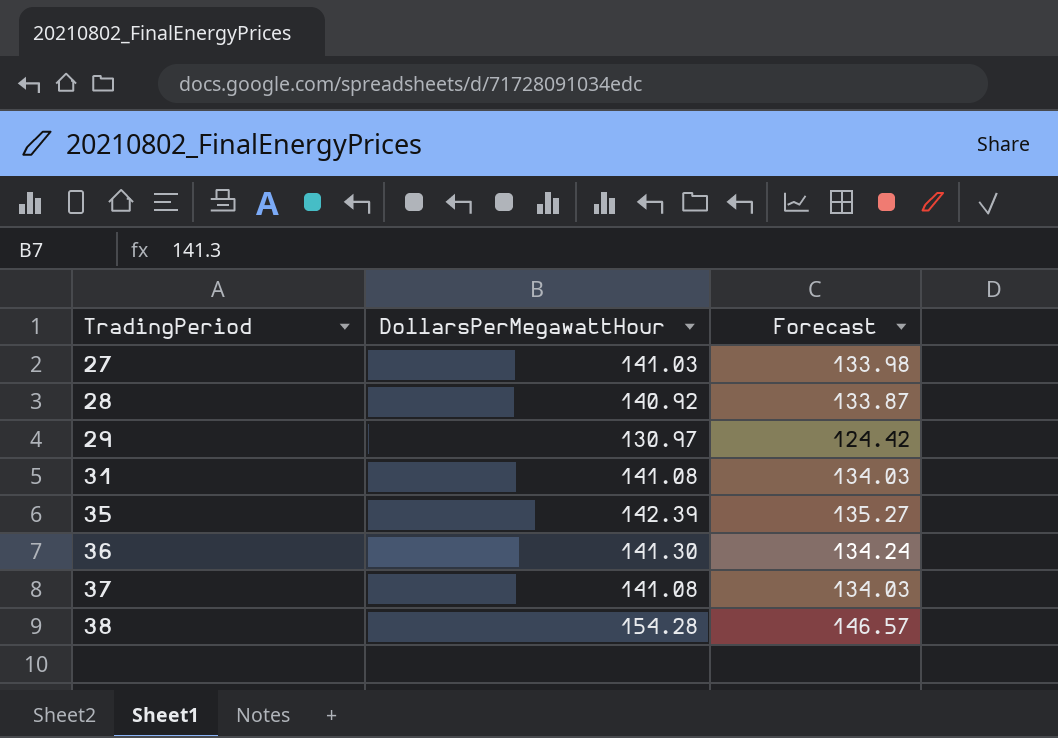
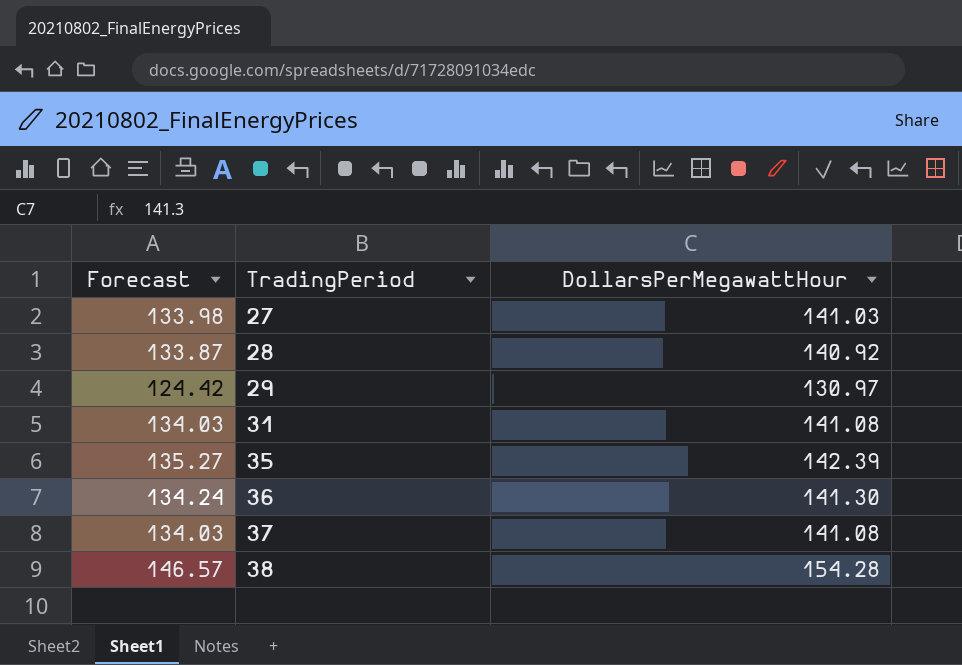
column Forecast | position: 3 -> 1

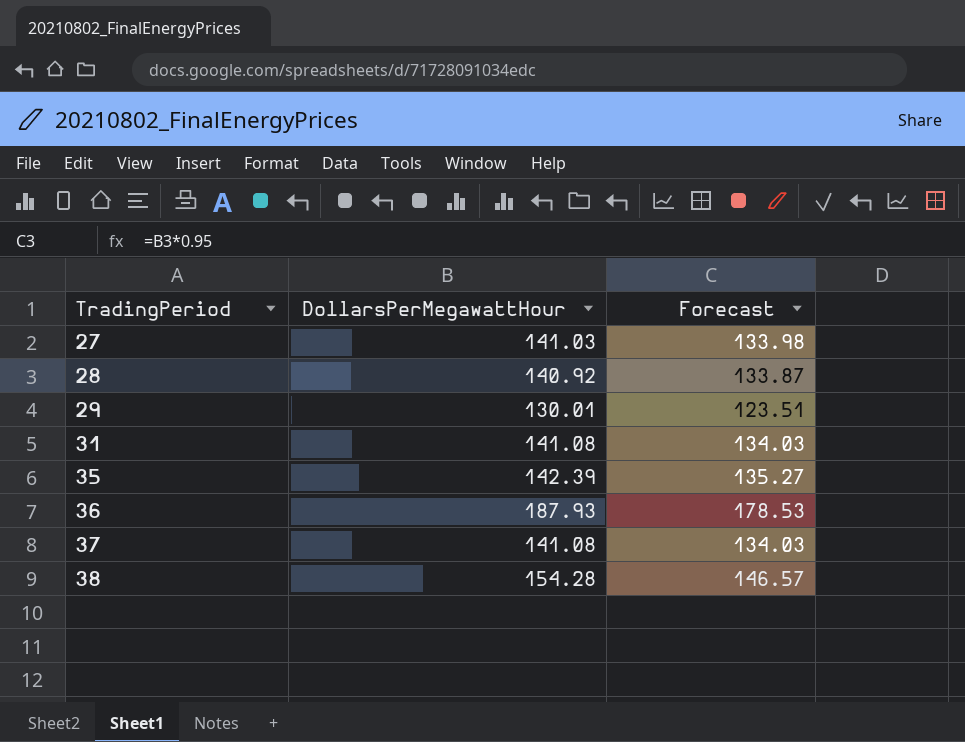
column Forecast | position: 1 -> 3
29 | DollarsPerMegawattHour: 130.97 -> 130.01
29 | Forecast: 124.42 -> 123.51
36 | DollarsPerMegawattHour: 141.30 -> 187.93
36 | Forecast: 134.24 -> 178.53

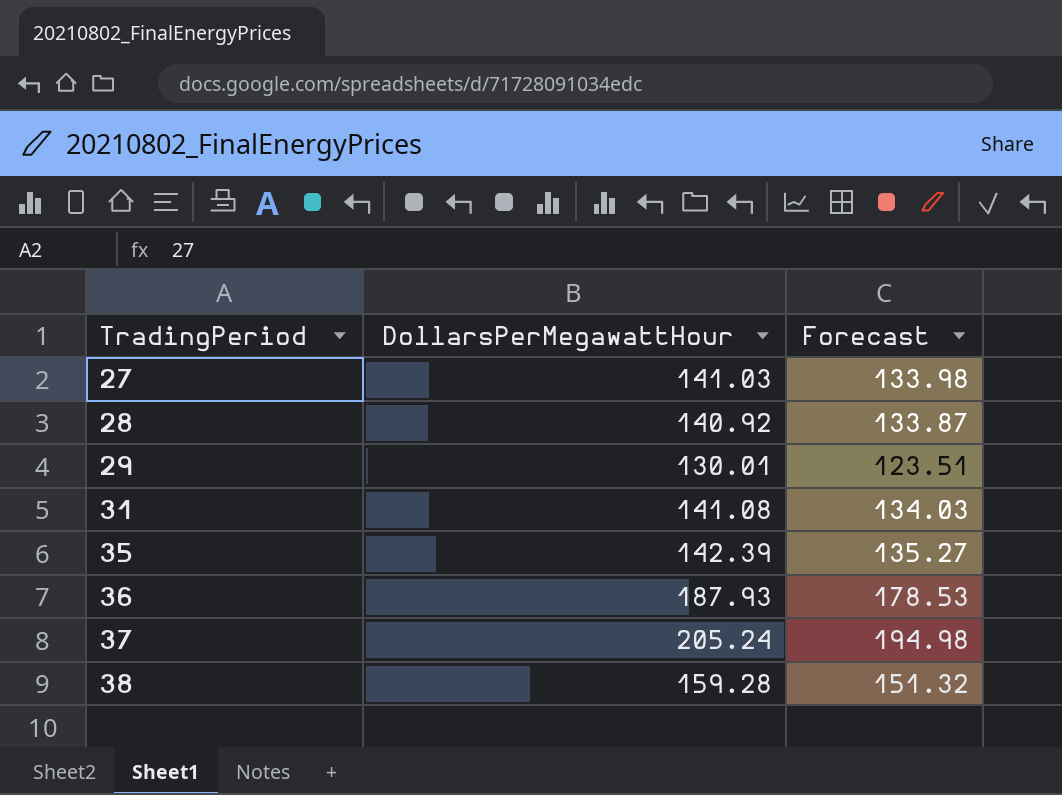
37 | DollarsPerMegawattHour: 141.08 -> 205.24
37 | Forecast: 134.03 -> 194.98
38 | DollarsPerMegawattHour: 154.28 -> 159.28
38 | Forecast: 146.57 -> 151.32

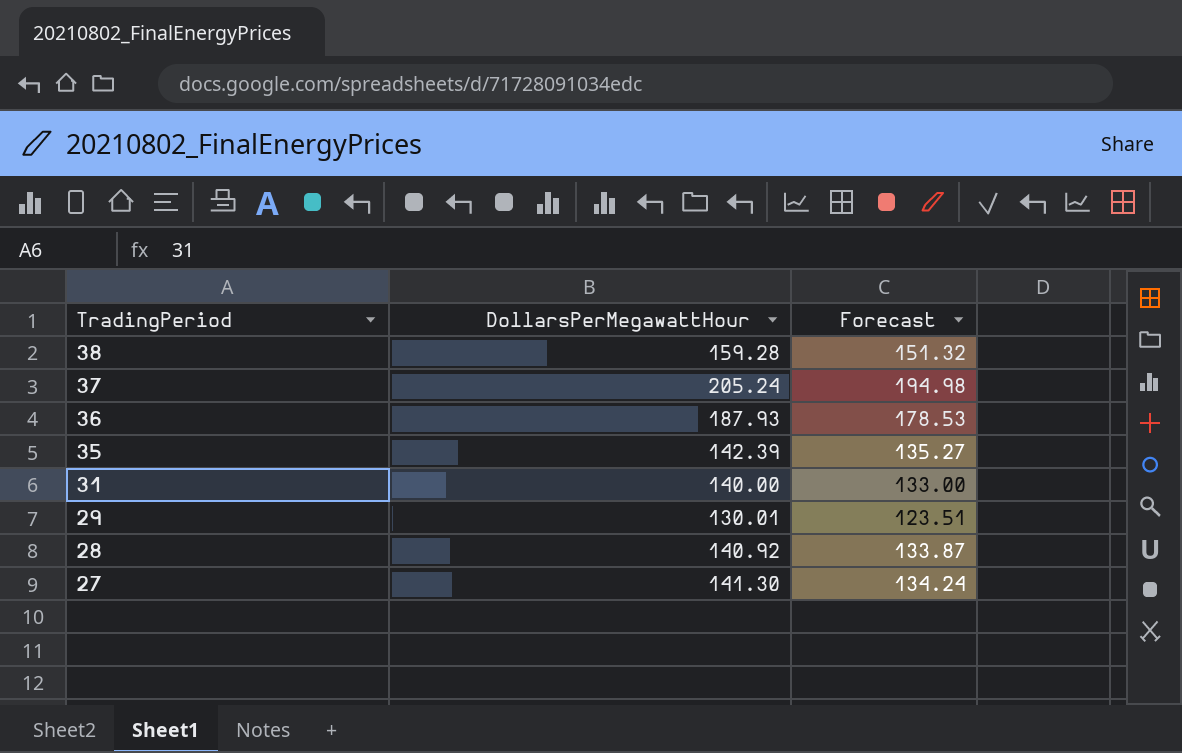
row order: TradingPeriod ascending -> TradingPeriod descending
31 | DollarsPerMegawattHour: 141.08 -> 140.00
31 | Forecast: 134.03 -> 133.00
27 | DollarsPerMegawattHour: 141.03 -> 141.30
27 | Forecast: 133.98 -> 134.24

